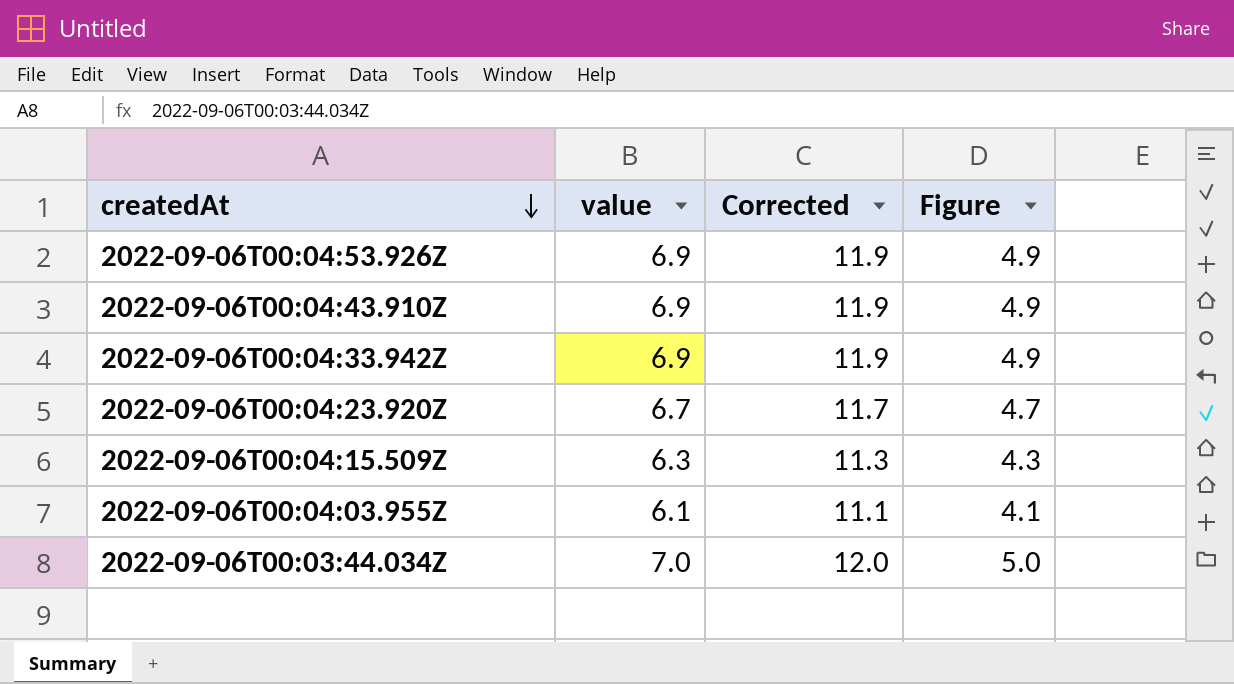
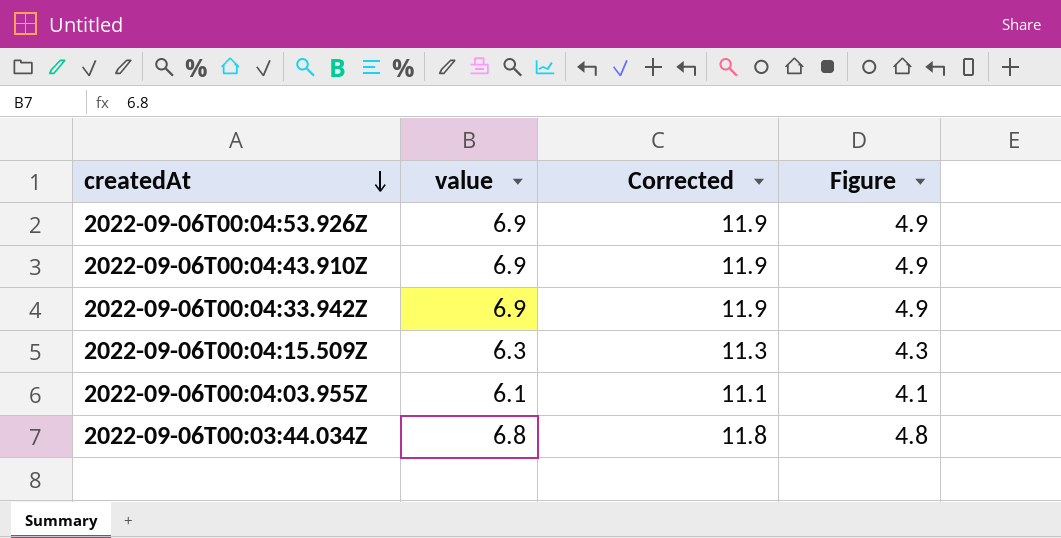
row 2022-09-06T00:04:23.920Z: 6.7 | 11.7 | 4.7 -> none
2022-09-06T00:03:44.034Z | value: 7.0 -> 6.8
2022-09-06T00:03:44.034Z | Corrected: 12.0 -> 11.8
2022-09-06T00:03:44.034Z | Figure: 5.0 -> 4.8

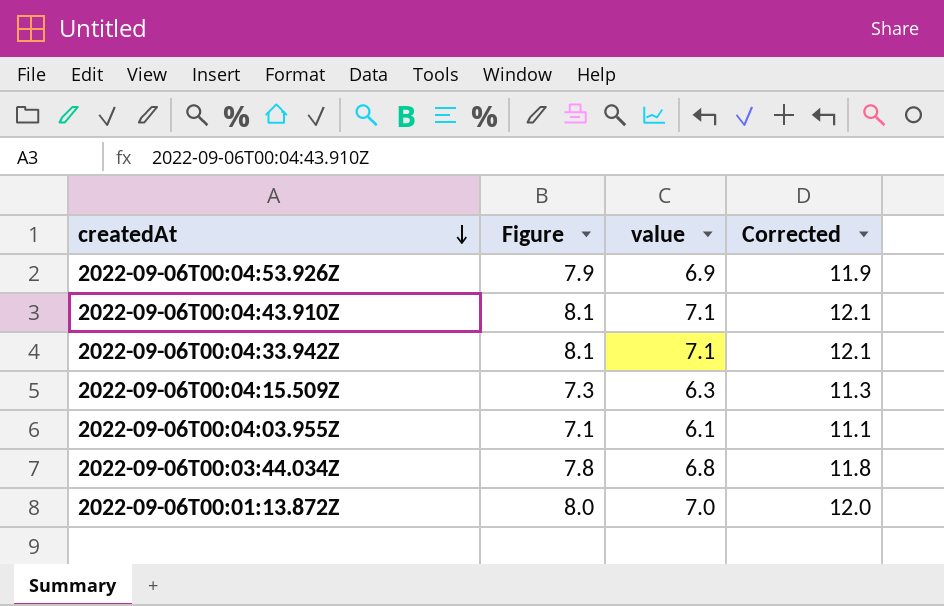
column Figure | formula: [value] - 2 -> [value] + 1
column Figure | position: 4 -> 2
2022-09-06T00:04:43.910Z | value: 6.9 -> 7.1
2022-09-06T00:04:43.910Z | Corrected: 11.9 -> 12.1
2022-09-06T00:04:33.942Z | value: 6.9 -> 7.1
2022-09-06T00:04:33.942Z | Corrected: 11.9 -> 12.1
row 2022-09-06T00:01:13.872Z: none -> 8.0 | 7.0 | 12.0

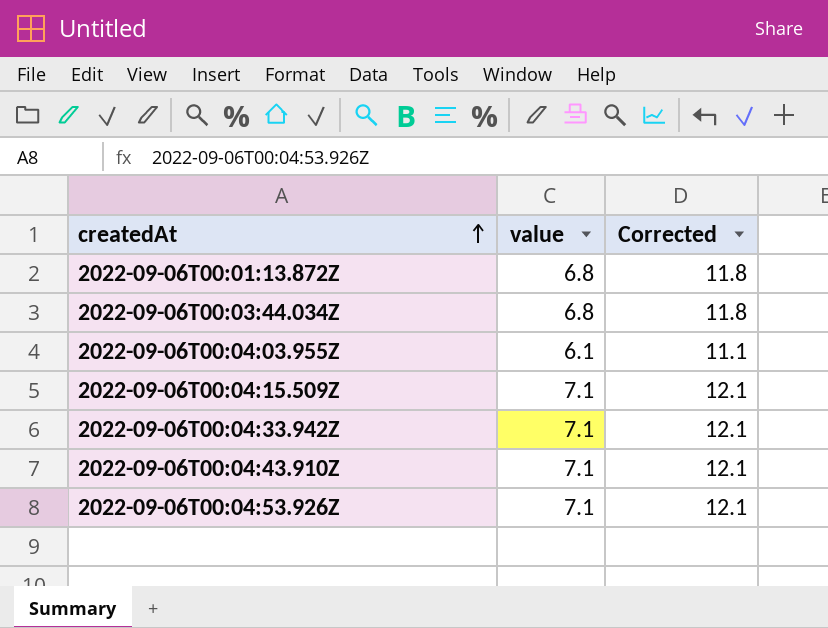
row order: createdAt descending -> createdAt ascending
column Figure | formula: [value] + 1 -> none
2022-09-06T00:01:13.872Z | value: 7.0 -> 6.8
2022-09-06T00:01:13.872Z | Corrected: 12.0 -> 11.8
2022-09-06T00:04:15.509Z | value: 6.3 -> 7.1
2022-09-06T00:04:15.509Z | Corrected: 11.3 -> 12.1
2022-09-06T00:04:53.926Z | value: 6.9 -> 7.1
2022-09-06T00:04:53.926Z | Corrected: 11.9 -> 12.1

